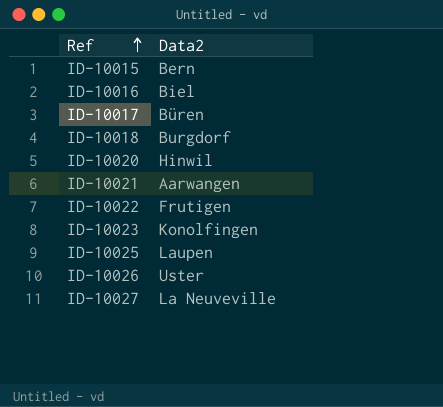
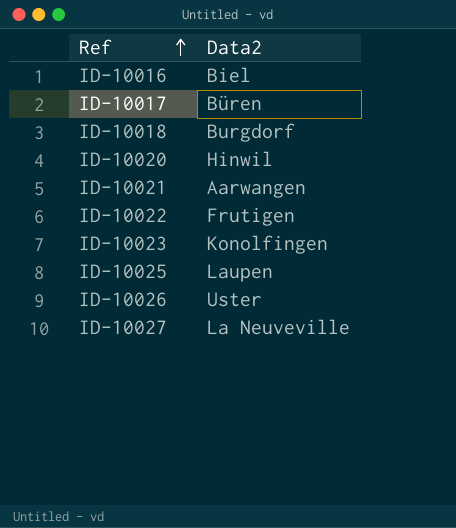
row ID-10015: Bern -> none

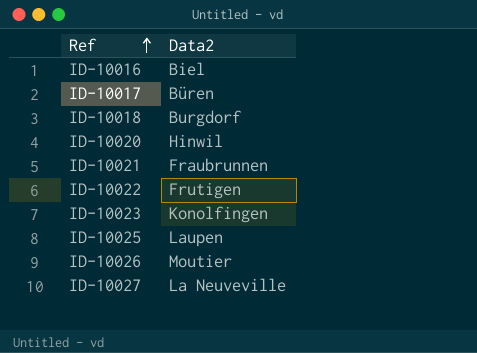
ID-10021 | Data2: Aarwangen -> Fraubrunnen
ID-10026 | Data2: Uster -> Moutier

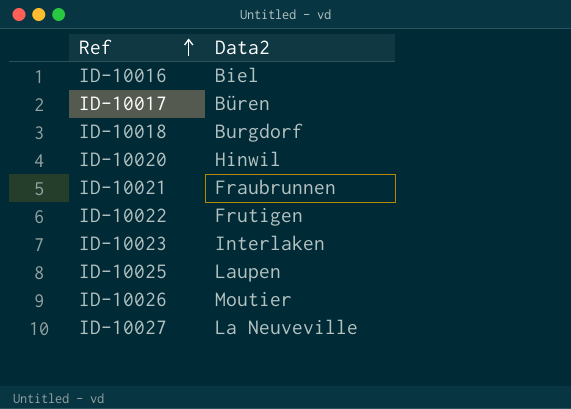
ID-10023 | Data2: Konolfingen -> Interlaken

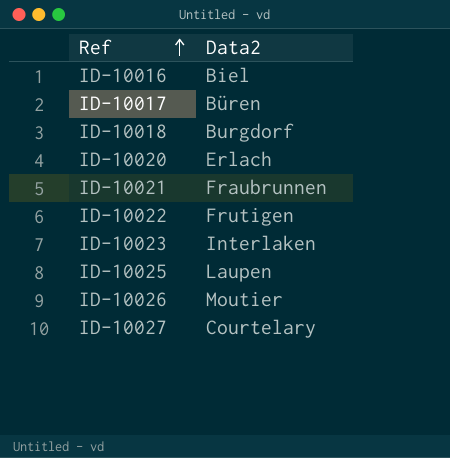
ID-10020 | Data2: Hinwil -> Erlach
ID-10027 | Data2: La Neuveville -> Courtelary

